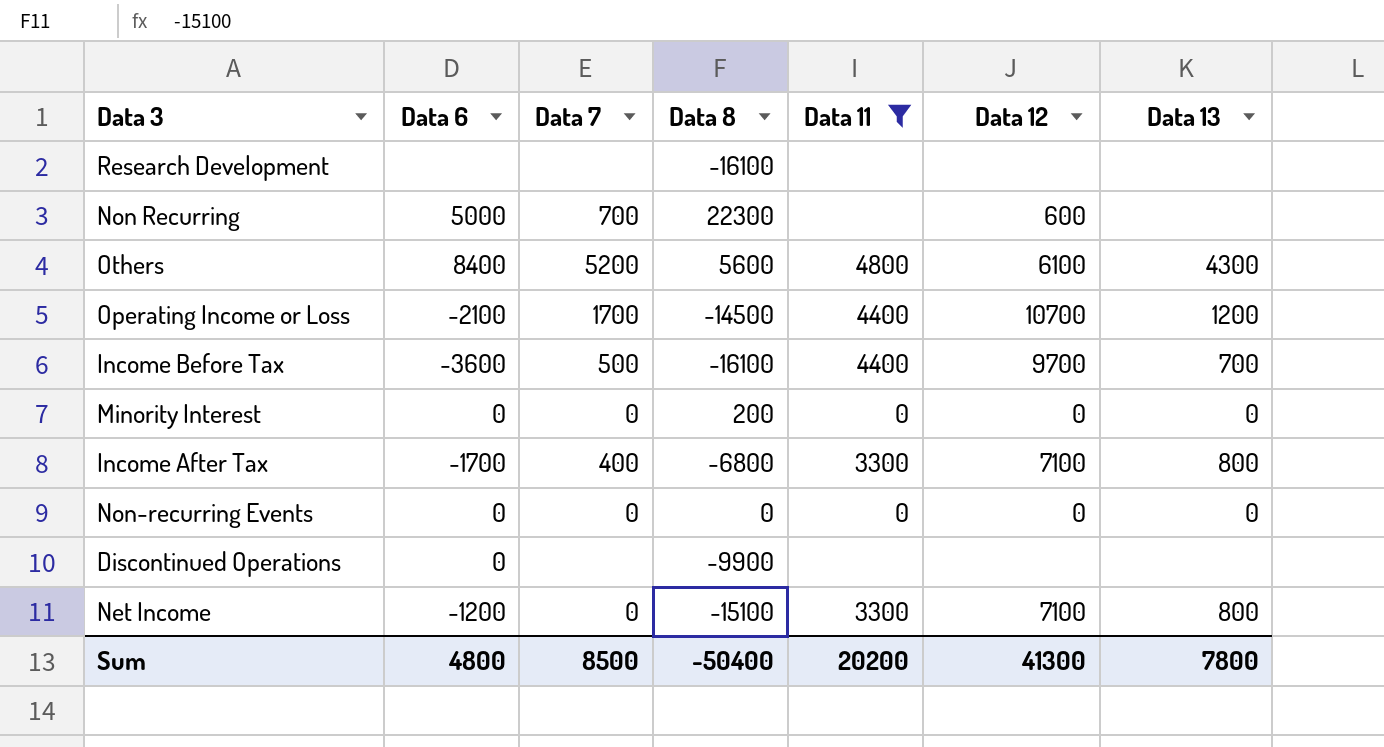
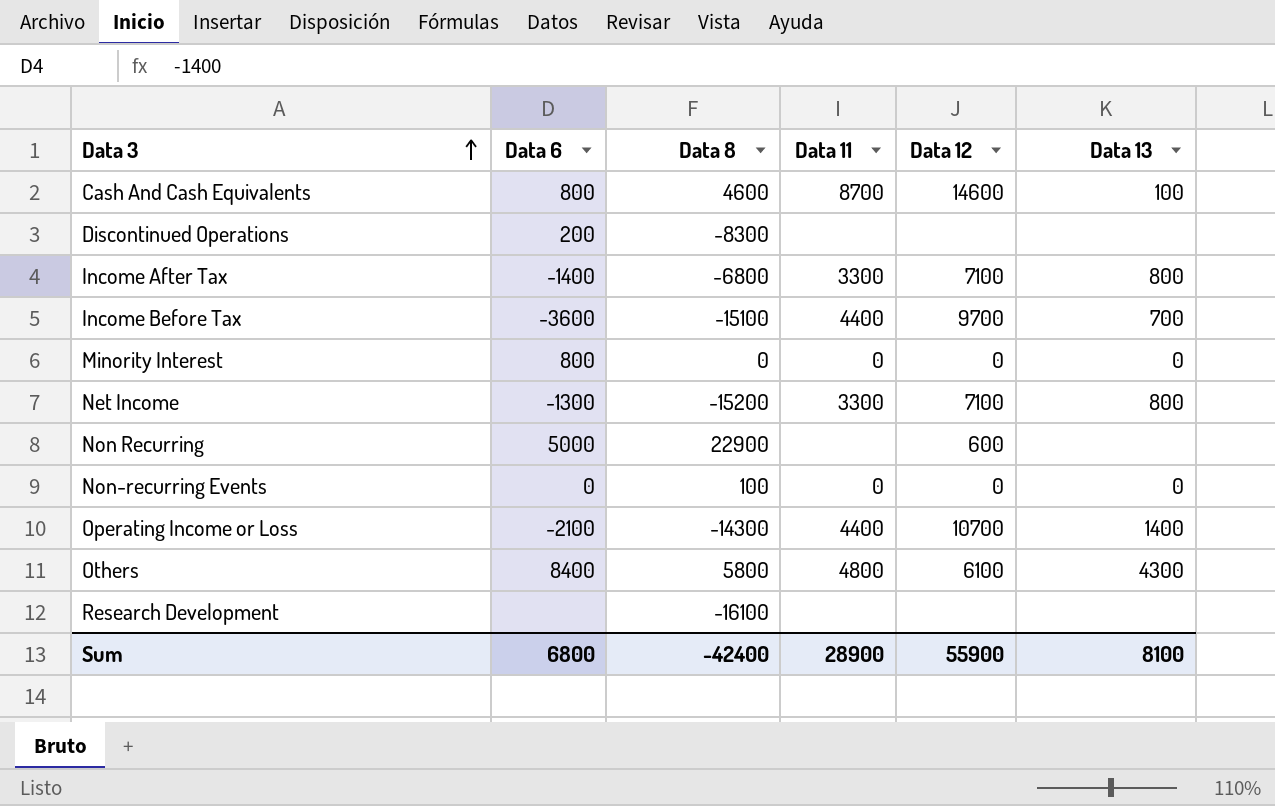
filter: Data 11 != 8700 -> none
row order: none -> Data 3 ascending
column Data 7 | position: 3 -> none
Discontinued Operations | Data 6: 0 -> 200
Discontinued Operations | Data 8: -9900 -> -8300
Income After Tax | Data 6: -1700 -> -1400
Income Before Tax | Data 8: -16100 -> -15100
Minority Interest | Data 6: 0 -> 800
Minority Interest | Data 8: 200 -> 0
Net Income | Data 6: -1200 -> -1300
Net Income | Data 8: -15100 -> -15200
Non Recurring | Data 8: 22300 -> 22900
Non-recurring Events | Data 8: 0 -> 100
Operating Income or Loss | Data 8: -14500 -> -14300
Operating Income or Loss | Data 13: 1200 -> 1400
Others | Data 8: 5600 -> 5800
Sum | Data 6: 4800 -> 6800
Sum | Data 8: -50400 -> -42400
Sum | Data 11: 20200 -> 28900
Sum | Data 12: 41300 -> 55900
Sum | Data 13: 7800 -> 8100

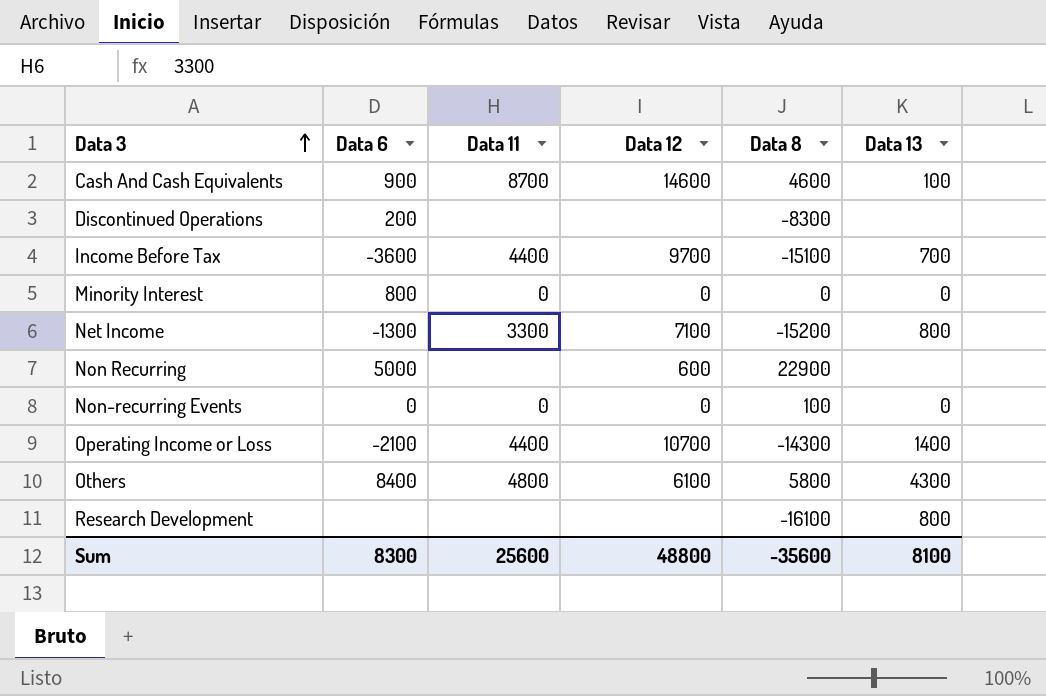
column Data 8 | position: 3 -> 5
row Income After Tax: -1400 | -6800 | 3300 | 7100 | 800 -> none
Cash And Cash Equivalents | Data 6: 800 -> 900
Research Development | Data 13: none -> 800
Sum | Data 6: 6800 -> 8300
Sum | Data 11: 28900 -> 25600
Sum | Data 12: 55900 -> 48800
Sum | Data 8: -42400 -> -35600

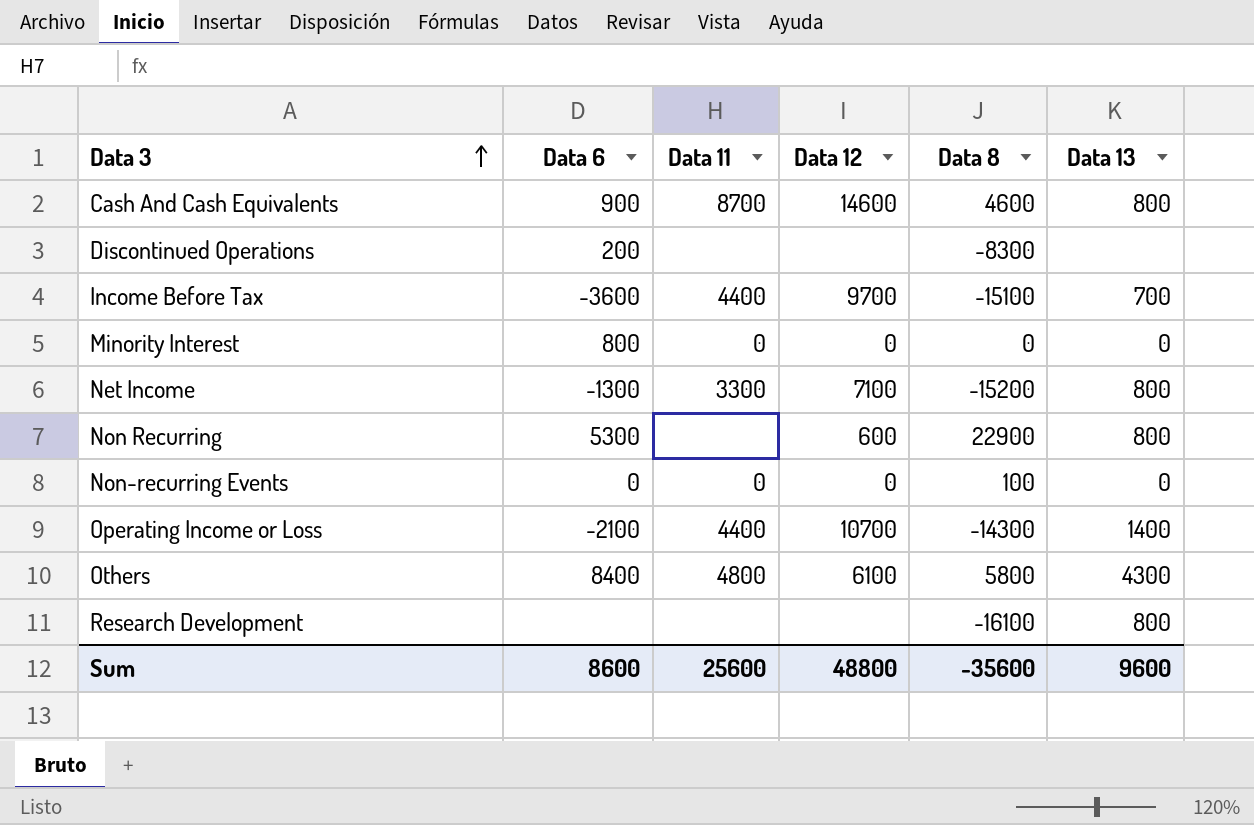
Cash And Cash Equivalents | Data 13: 100 -> 800
Non Recurring | Data 6: 5000 -> 5300
Non Recurring | Data 13: none -> 800
Sum | Data 6: 8300 -> 8600
Sum | Data 13: 8100 -> 9600

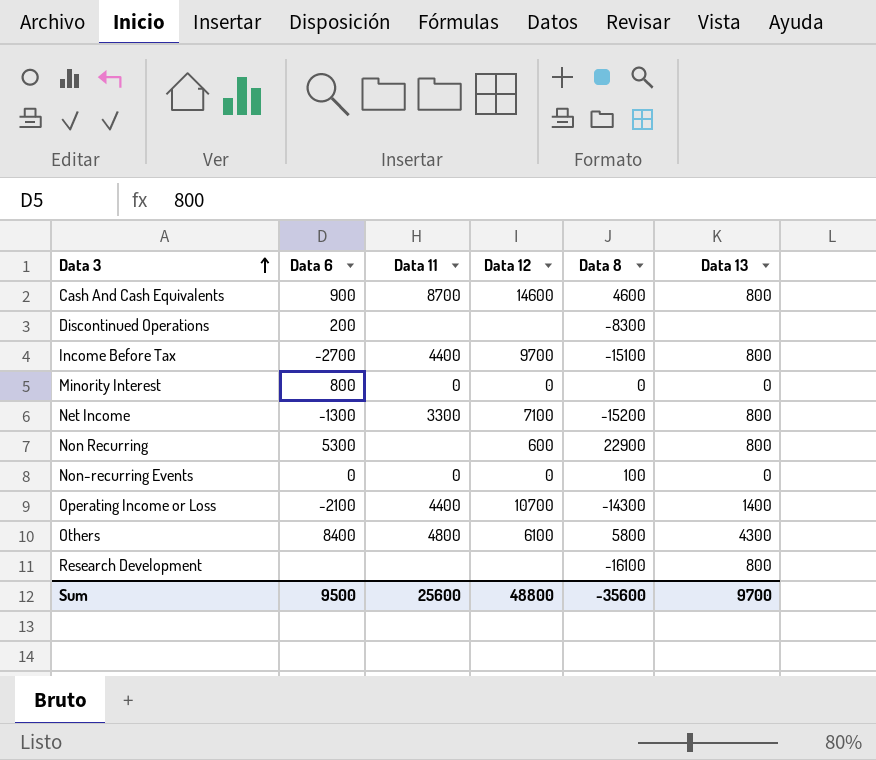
Income Before Tax | Data 6: -3600 -> -2700
Income Before Tax | Data 13: 700 -> 800
Sum | Data 6: 8600 -> 9500
Sum | Data 13: 9600 -> 9700

